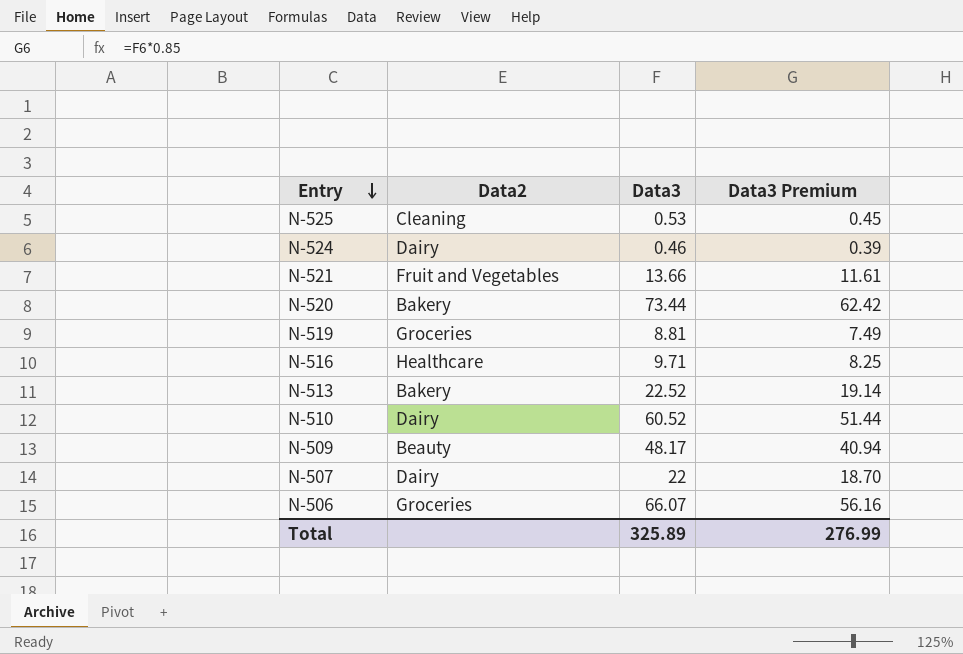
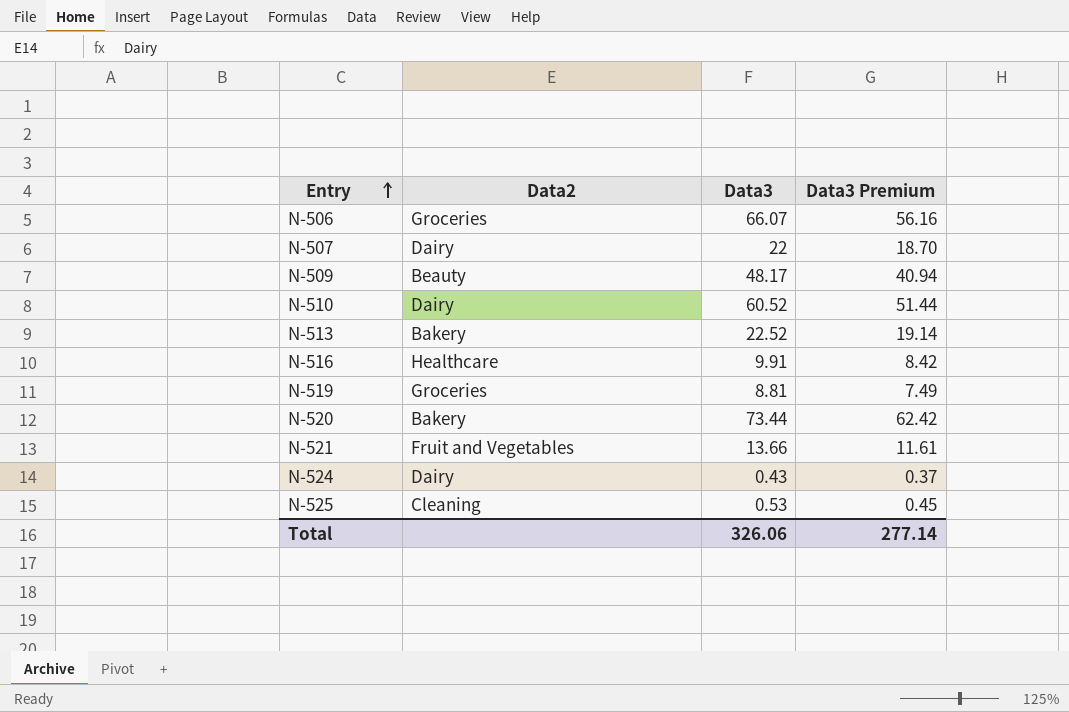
row order: Entry descending -> Entry ascending
N-516 | Data3: 9.71 -> 9.91
N-516 | Data3 Premium: 8.25 -> 8.42
N-524 | Data3: 0.46 -> 0.43
N-524 | Data3 Premium: 0.39 -> 0.37
Total | Data3: 325.89 -> 326.06
Total | Data3 Premium: 276.99 -> 277.14

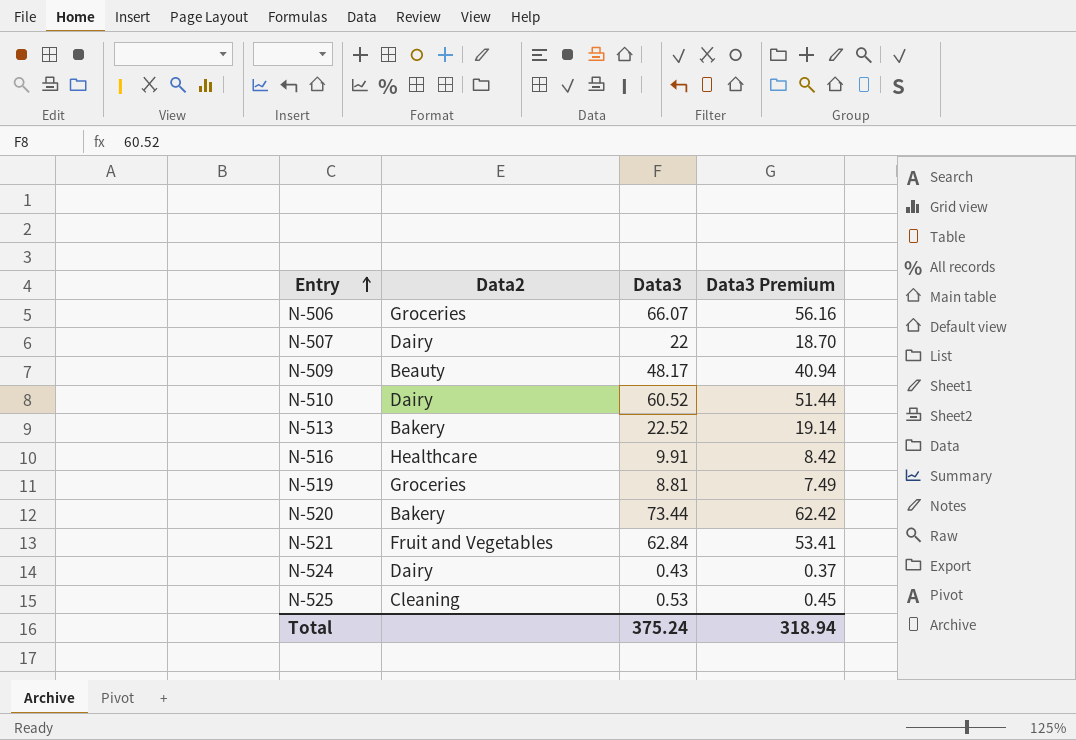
N-521 | Data3: 13.66 -> 62.84
N-521 | Data3 Premium: 11.61 -> 53.41
Total | Data3: 326.06 -> 375.24
Total | Data3 Premium: 277.14 -> 318.94

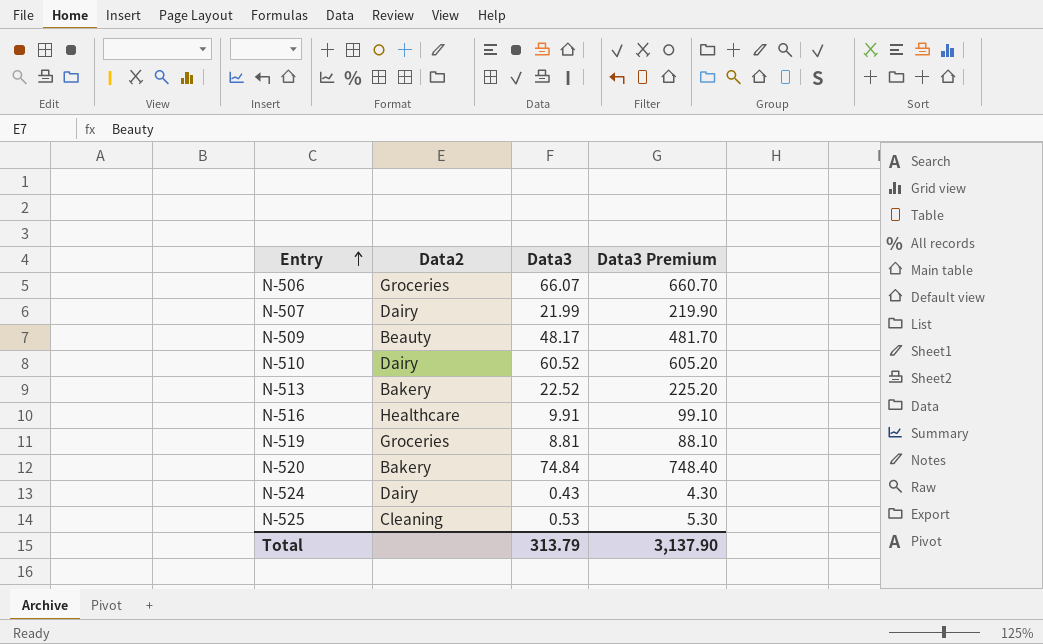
column Data3 Premium | formula: [Data3] * 0.85 -> [Data3] * 10
row N-521: Fruit and Vegetables | 62.84 | 53.41 -> none
N-507 | Data3: 22 -> 21.99
N-520 | Data3: 73.44 -> 74.84
Total | Data3: 375.24 -> 313.79
Total | Data3 Premium: 318.94 -> 3,137.90

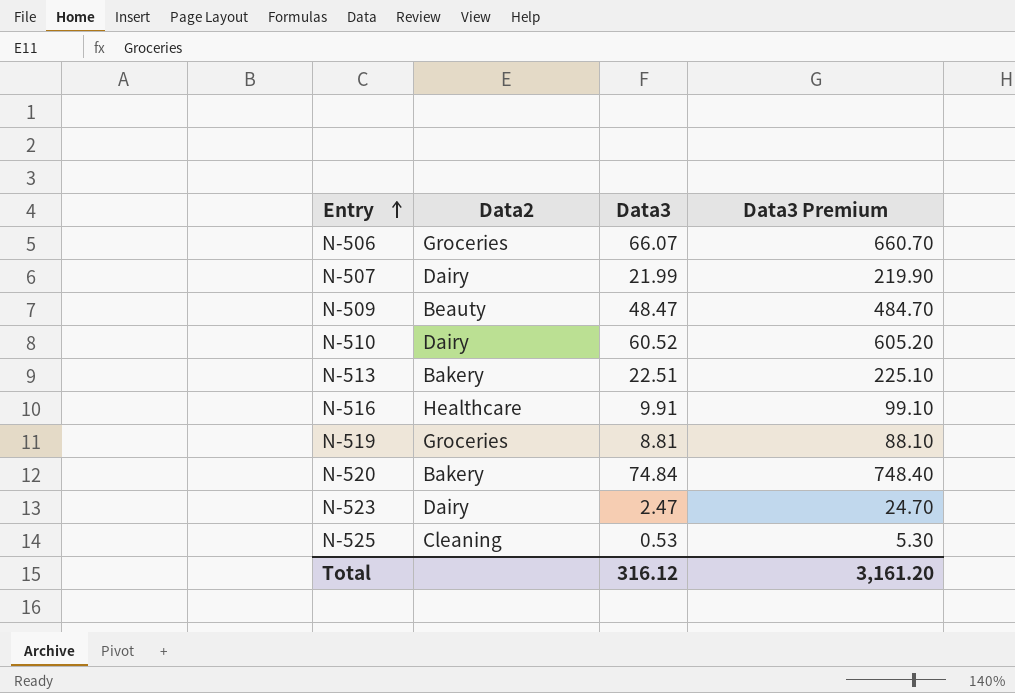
row N-524: Dairy | 0.43 | 4.30 -> none
N-509 | Data3: 48.17 -> 48.47
N-509 | Data3 Premium: 481.70 -> 484.70
N-513 | Data3: 22.52 -> 22.51
N-513 | Data3 Premium: 225.20 -> 225.10
row N-523: none -> Dairy | 2.47 | 24.70
Total | Data3: 313.79 -> 316.12
Total | Data3 Premium: 3,137.90 -> 3,161.20

